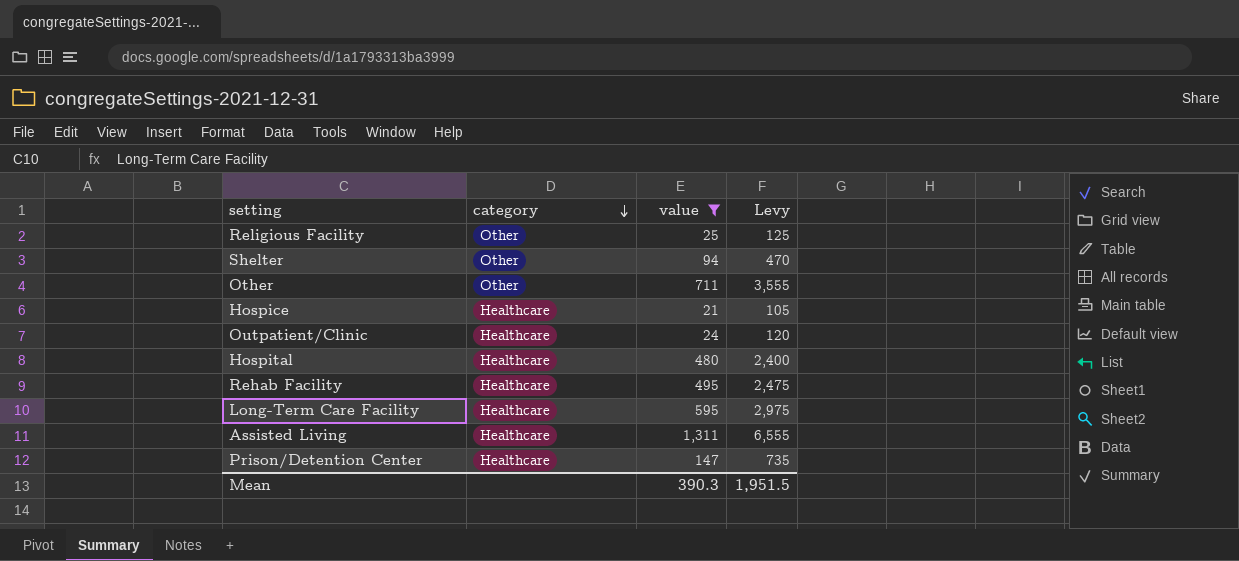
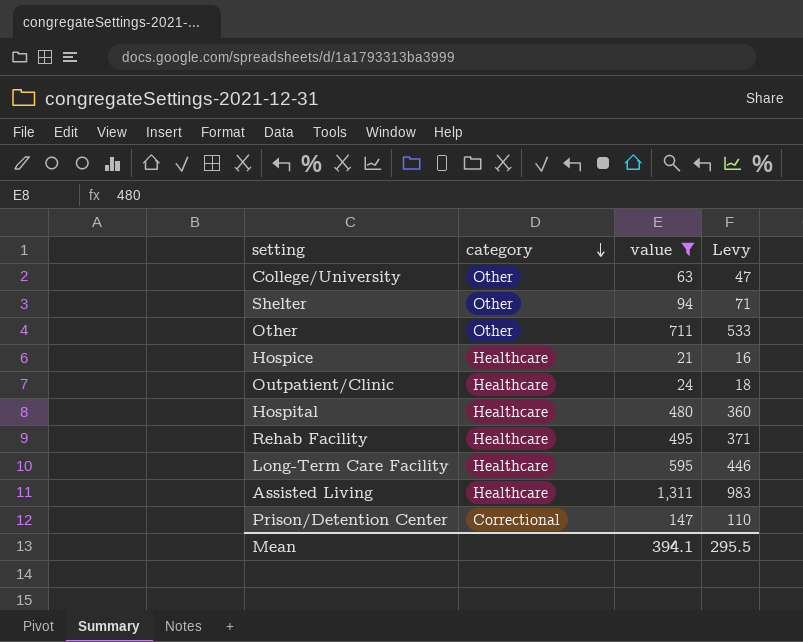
column Levy | formula: [value] * 5 -> [value] * 0.75
row Religious Facility: Other | 25 | 125 -> none
row College/University: none -> Other | 63 | 47
Prison/Detention Center | category: Healthcare -> Correctional
Mean | value: 390.3 -> 394.1
Mean | Levy: 1,951.5 -> 295.5

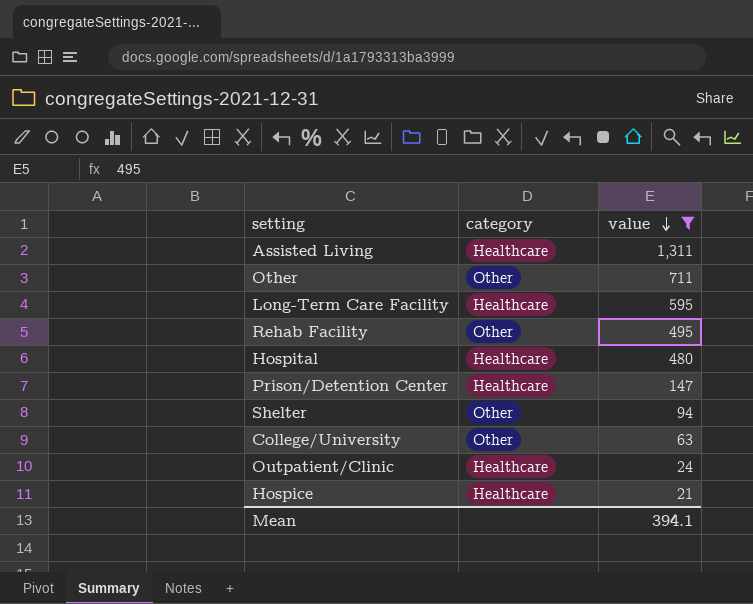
row order: category descending -> value descending
column Levy | formula: [value] * 0.75 -> none
Rehab Facility | category: Healthcare -> Other
Prison/Detention Center | category: Correctional -> Healthcare

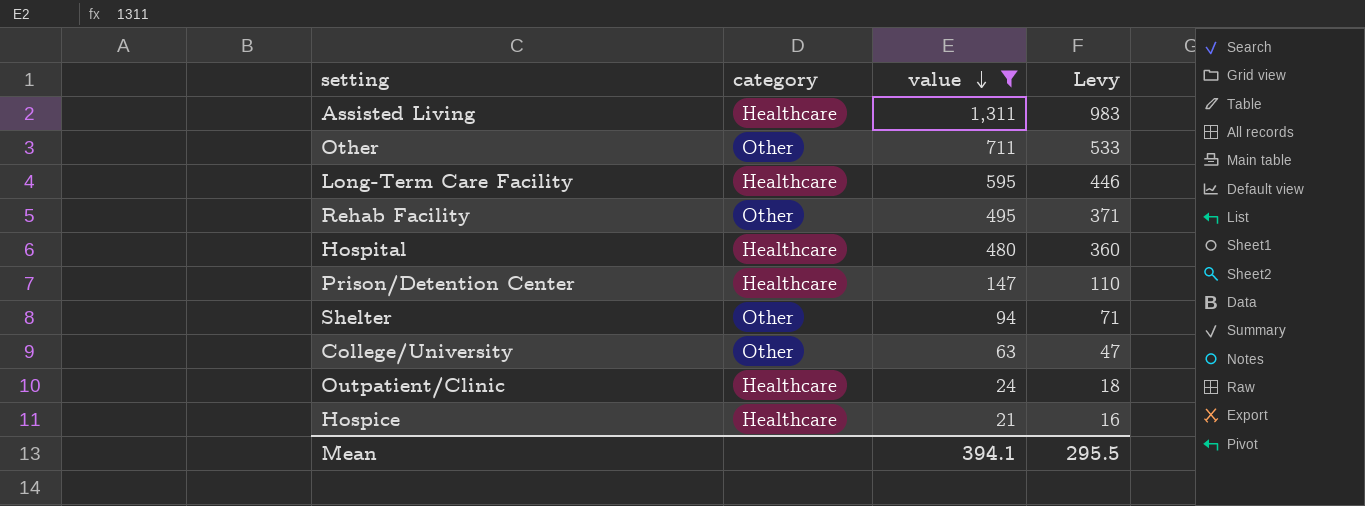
column Levy | formula: none -> [value] * 0.75

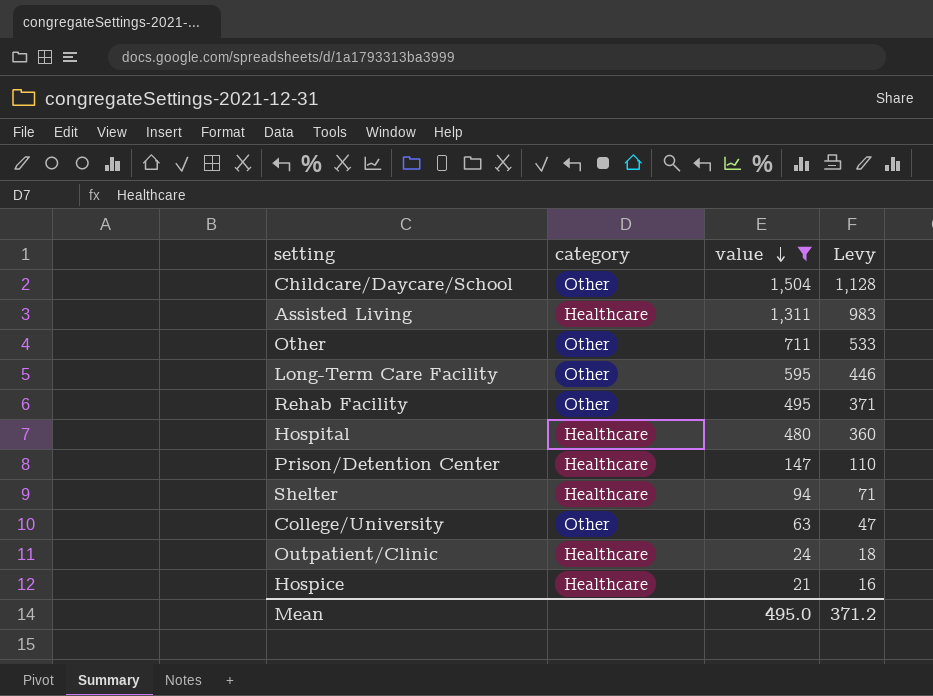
row Childcare/Daycare/School: none -> Other | 1,504 | 1,128
Long-Term Care Facility | category: Healthcare -> Other
Shelter | category: Other -> Healthcare
Mean | value: 394.1 -> 495.0
Mean | Levy: 295.5 -> 371.2

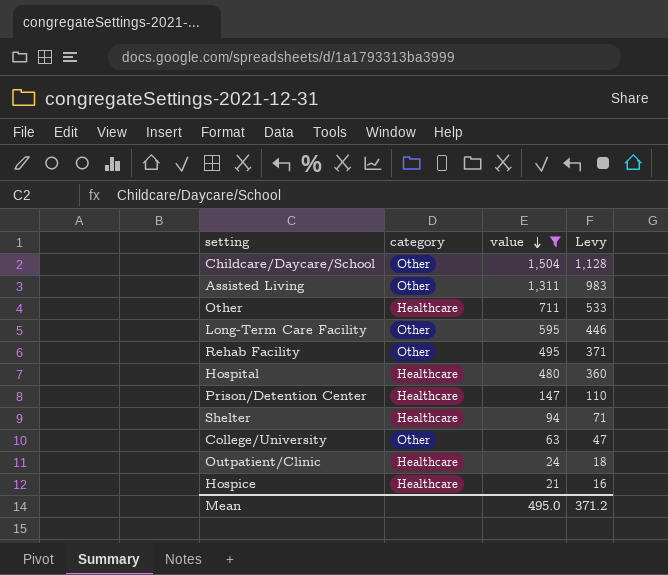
Assisted Living | category: Healthcare -> Other
Other | category: Other -> Healthcare

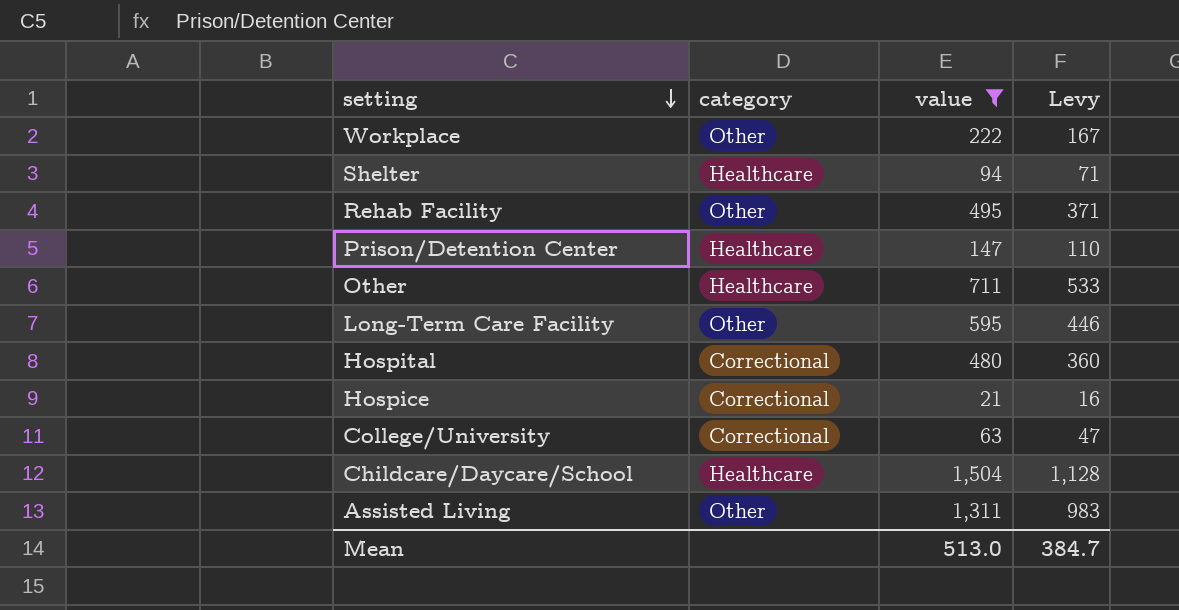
row order: value descending -> setting descending
row Outpatient/Clinic: Healthcare | 24 | 18 -> none
row Workplace: none -> Other | 222 | 167
Hospital | category: Healthcare -> Correctional
Hospice | category: Healthcare -> Correctional
College/University | category: Other -> Correctional
Childcare/Daycare/School | category: Other -> Healthcare
Mean | value: 495.0 -> 513.0
Mean | Levy: 371.2 -> 384.7

